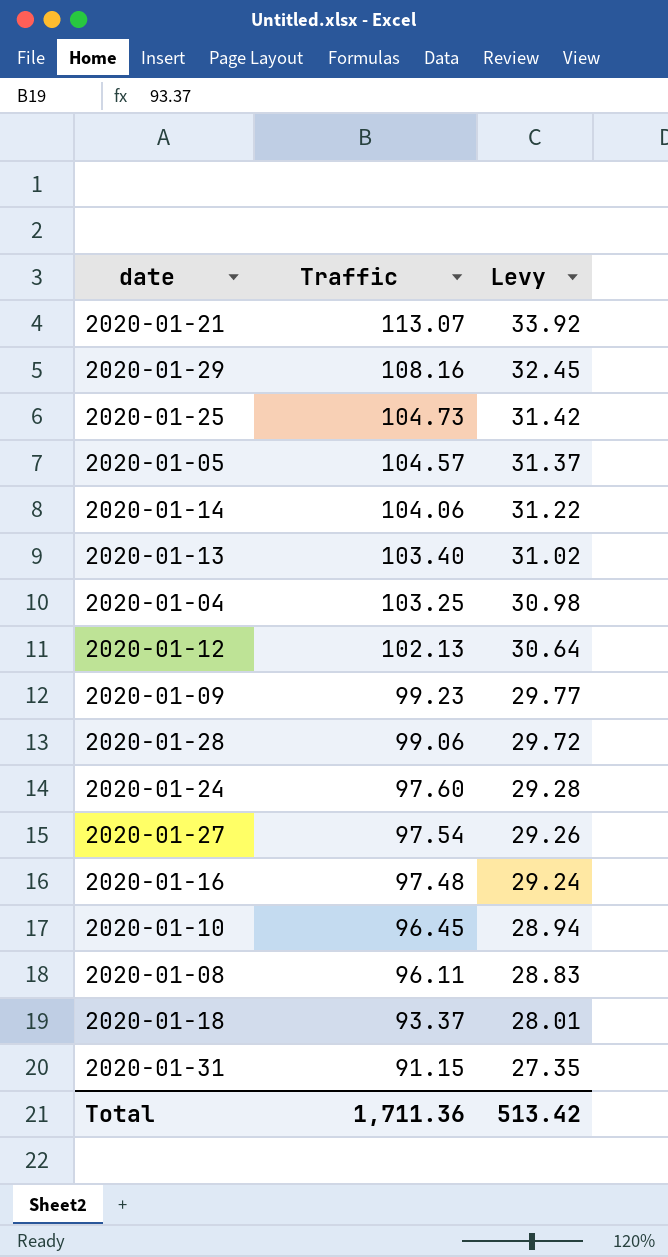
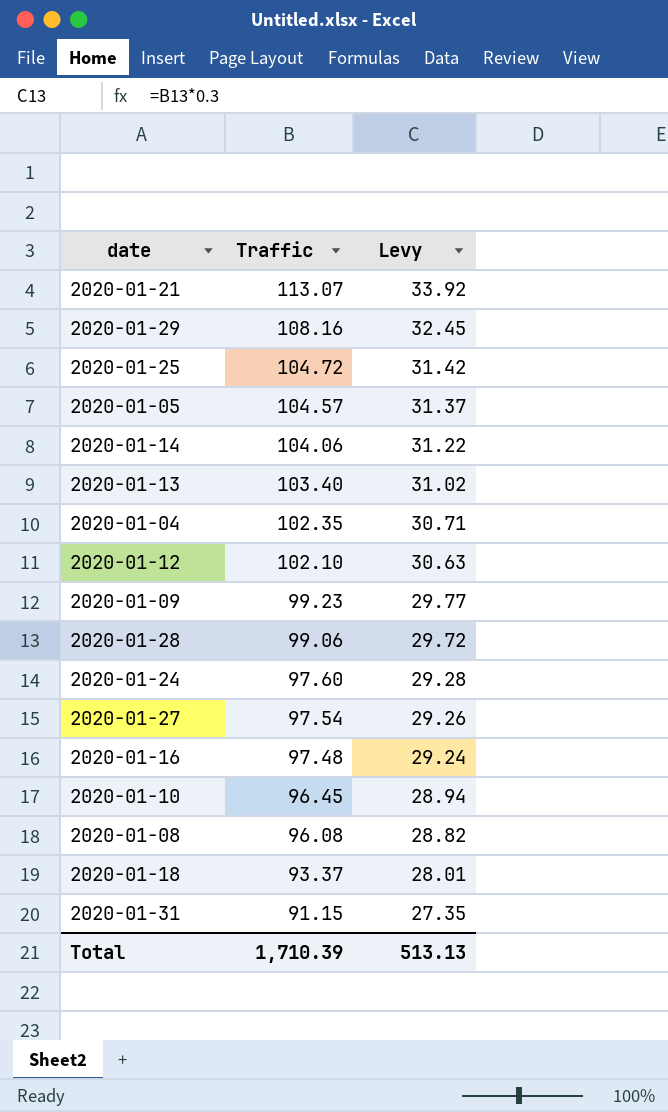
2020-01-25 | Traffic: 104.73 -> 104.72
2020-01-04 | Traffic: 103.25 -> 102.35
2020-01-04 | Levy: 30.98 -> 30.71
2020-01-12 | Traffic: 102.13 -> 102.10
2020-01-12 | Levy: 30.64 -> 30.63
2020-01-08 | Traffic: 96.11 -> 96.08
2020-01-08 | Levy: 28.83 -> 28.82
Total | Traffic: 1,711.36 -> 1,710.39
Total | Levy: 513.42 -> 513.13

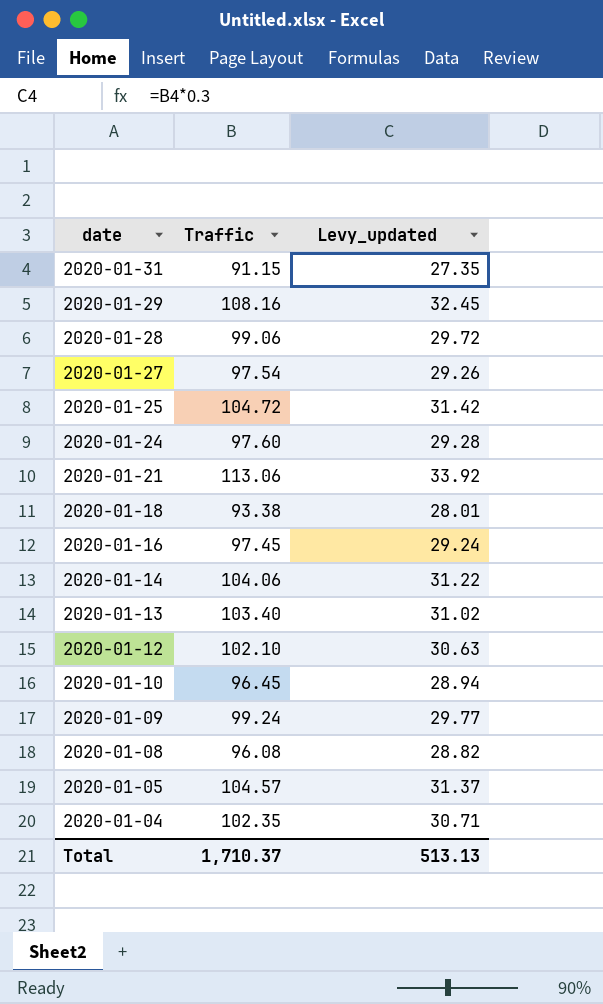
row order: Traffic descending -> date descending
column name: Levy -> Levy_updated
2020-01-21 | Traffic: 113.07 -> 113.06
2020-01-18 | Traffic: 93.37 -> 93.38
2020-01-16 | Traffic: 97.48 -> 97.45
2020-01-09 | Traffic: 99.23 -> 99.24
Total | Traffic: 1,710.39 -> 1,710.37

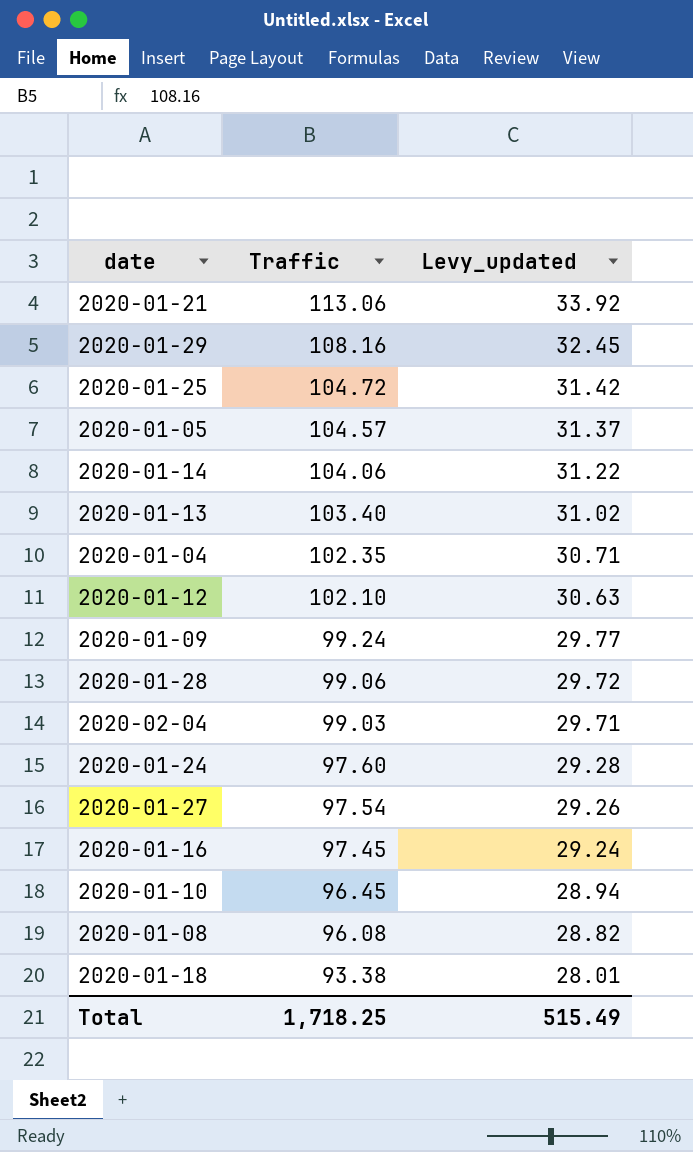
row order: date descending -> Traffic descending
row 2020-01-31: 91.15 | 27.35 -> none
row 2020-02-04: none -> 99.03 | 29.71
Total | Traffic: 1,710.37 -> 1,718.25
Total | Levy_updated: 513.13 -> 515.49

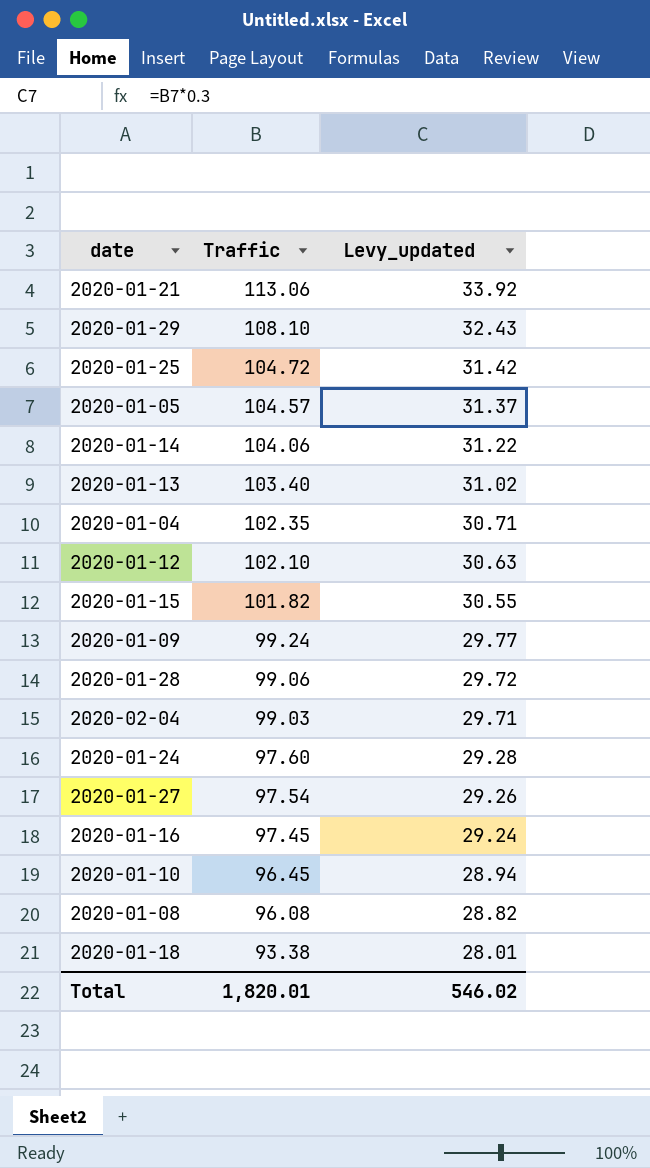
2020-01-29 | Traffic: 108.16 -> 108.10
2020-01-29 | Levy_updated: 32.45 -> 32.43
row 2020-01-15: none -> 101.82 | 30.55
Total | Traffic: 1,718.25 -> 1,820.01
Total | Levy_updated: 515.49 -> 546.02

